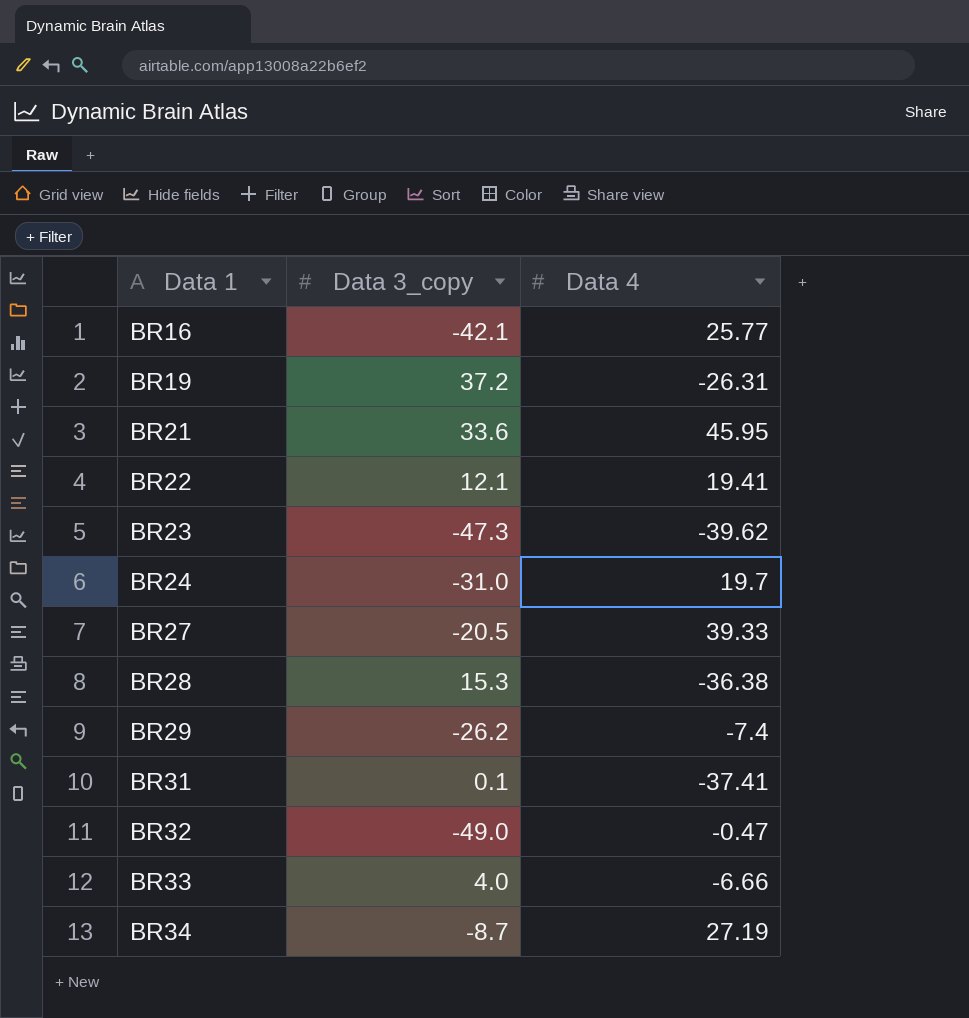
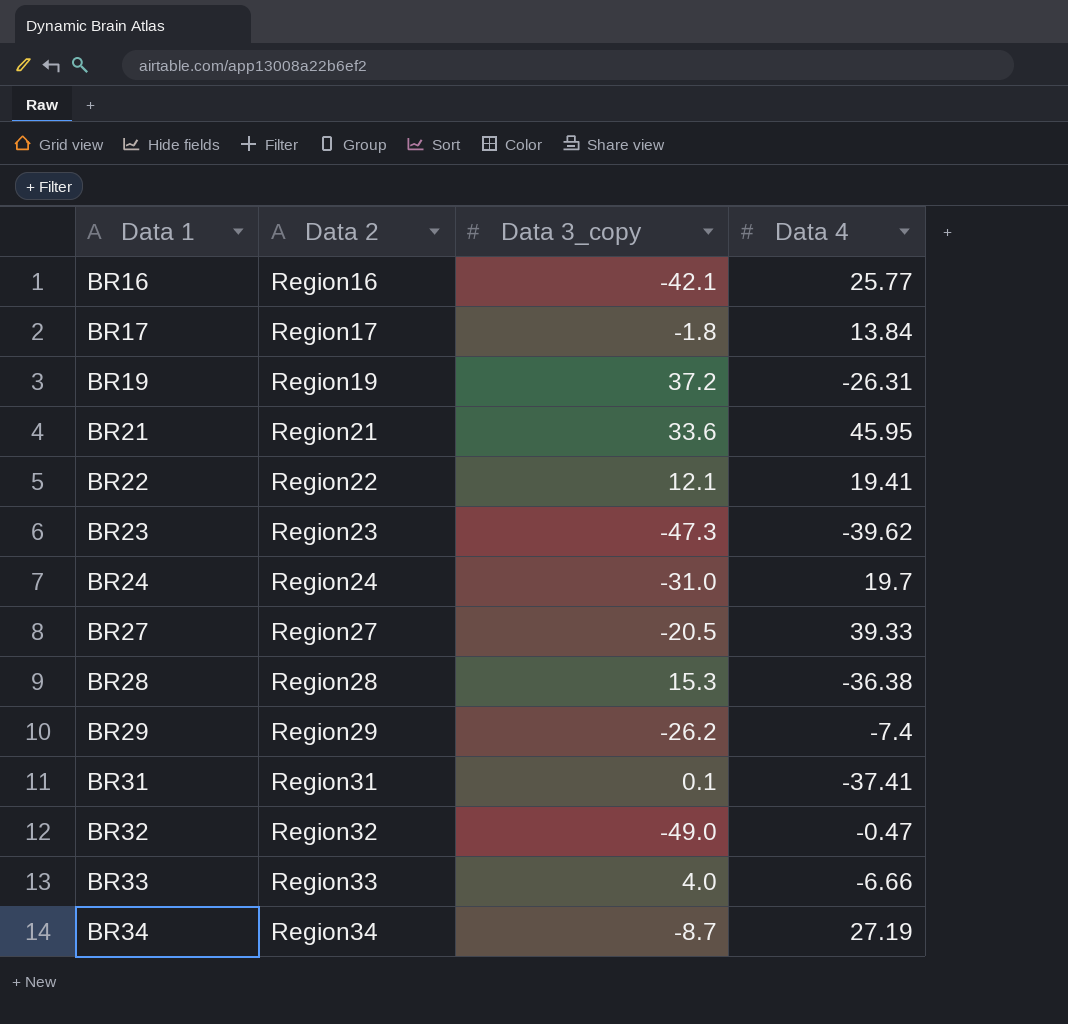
column Data 2 | position: none -> 2
row BR17: none -> Region17 | -1.8 | 13.84

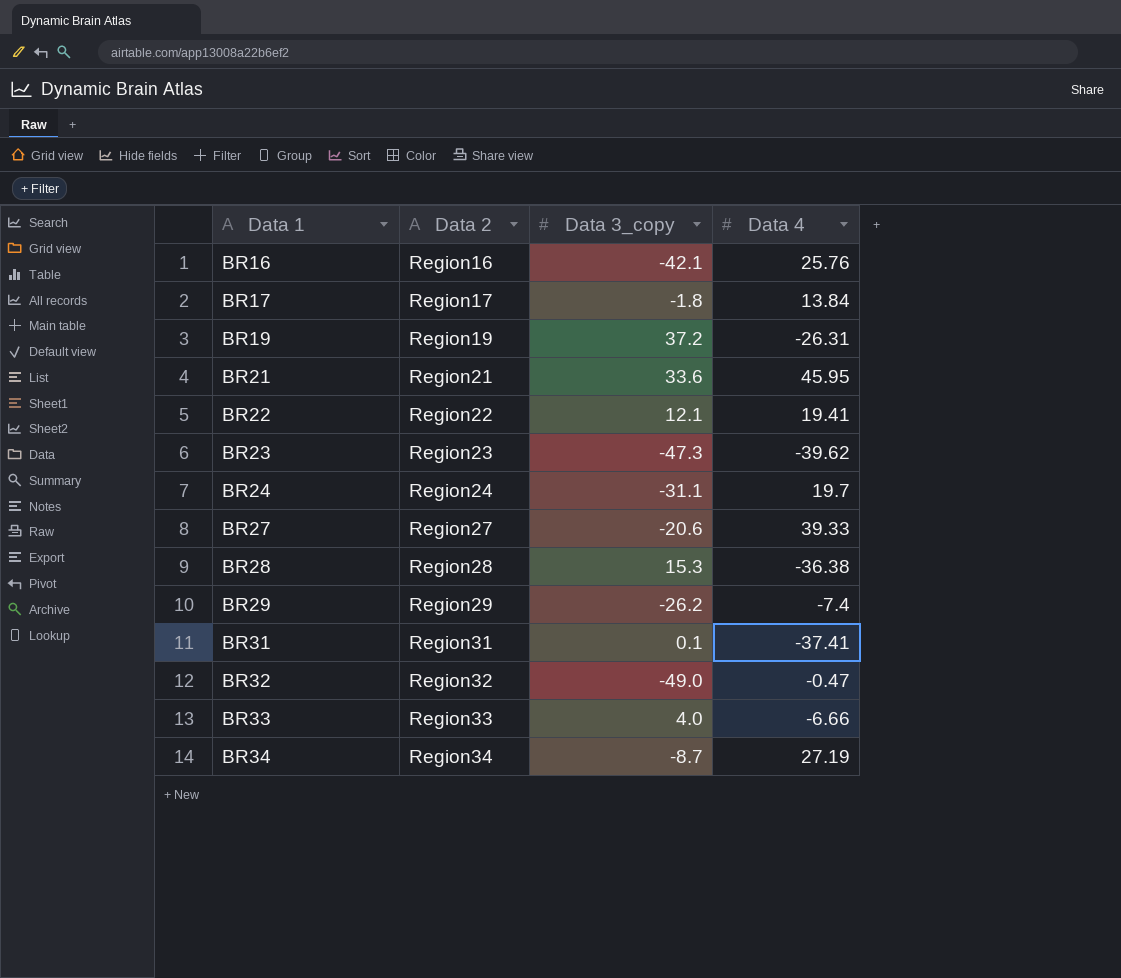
BR16 | Data 4: 25.77 -> 25.76
BR24 | Data 3_copy: -31.0 -> -31.1
BR27 | Data 3_copy: -20.5 -> -20.6

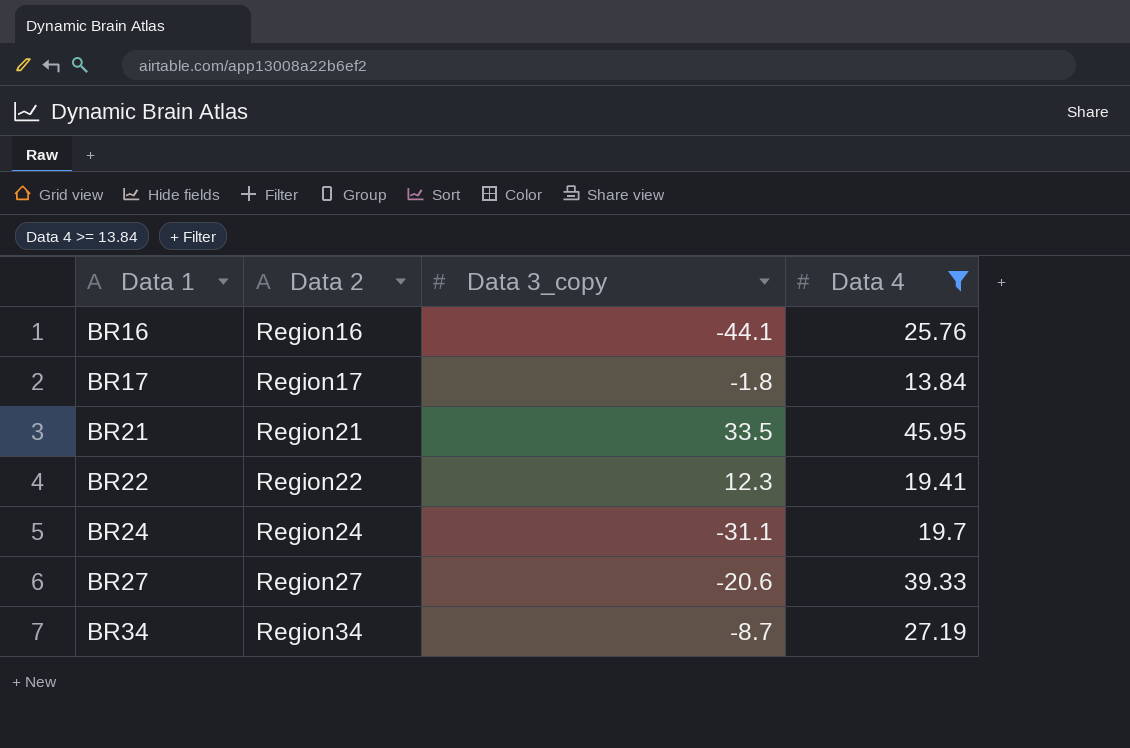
filter: none -> Data 4 >= 13.84
BR16 | Data 3_copy: -42.1 -> -44.1
BR21 | Data 3_copy: 33.6 -> 33.5
BR22 | Data 3_copy: 12.1 -> 12.3

